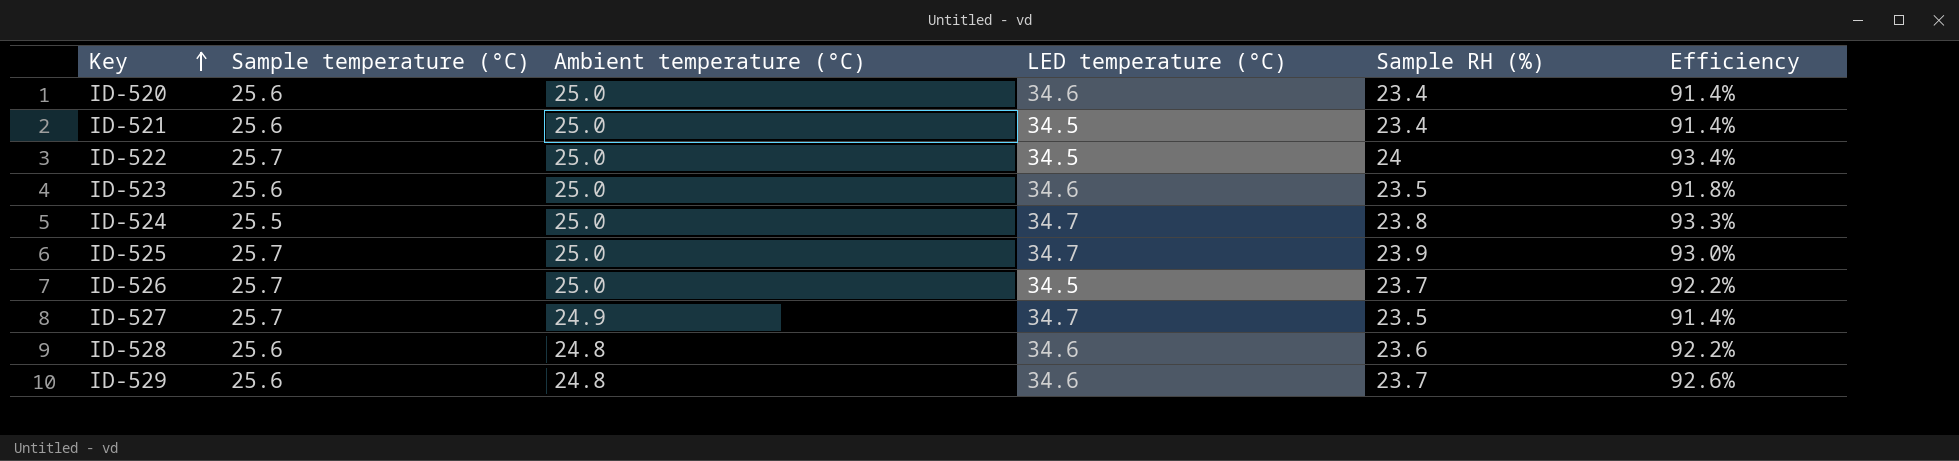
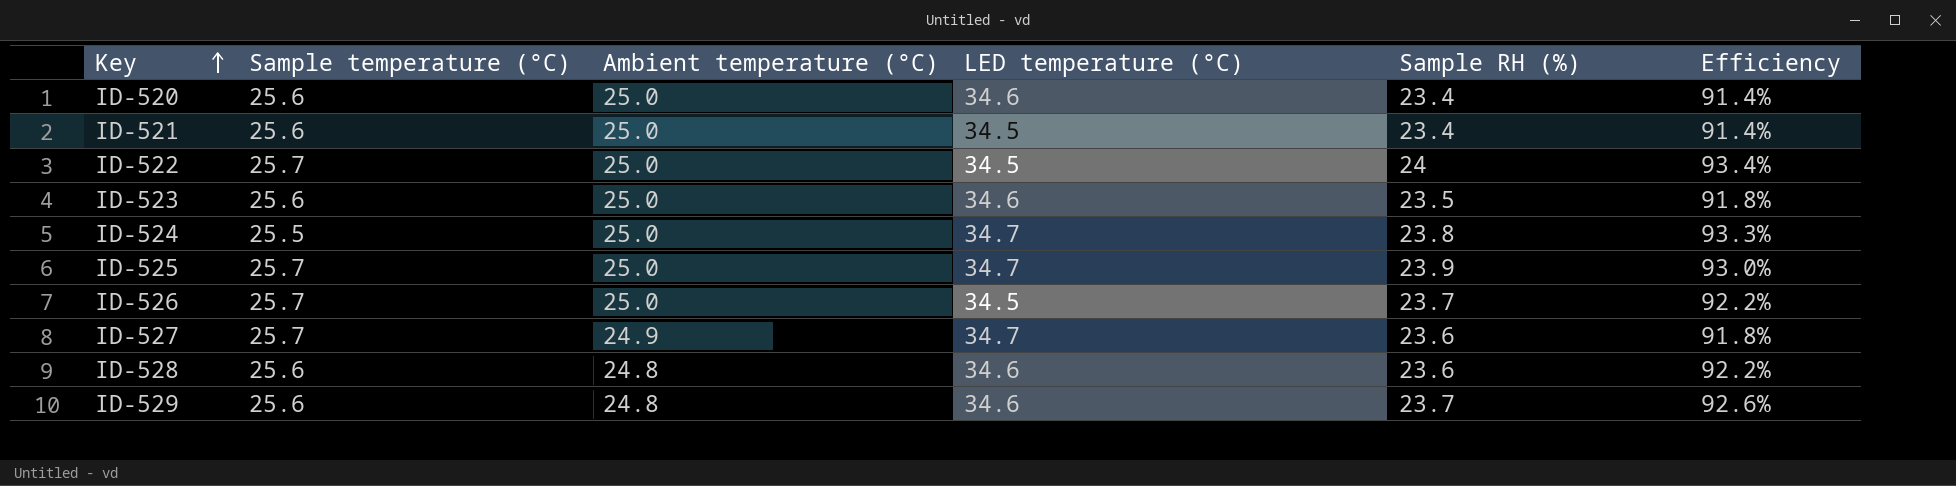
ID-527 | Sample RH (%): 23.5 -> 23.6
ID-527 | Efficiency: 91.4% -> 91.8%

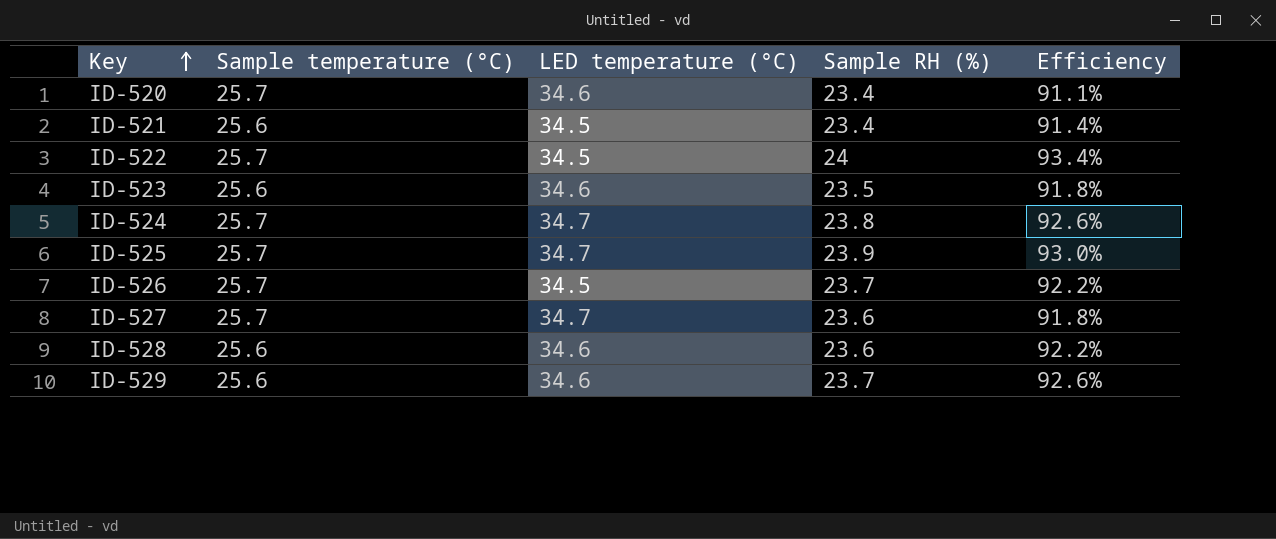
column Ambient temperature (°C) | position: 3 -> none
ID-520 | Sample temperature (°C): 25.6 -> 25.7
ID-520 | Efficiency: 91.4% -> 91.1%
ID-524 | Sample temperature (°C): 25.5 -> 25.7
ID-524 | Efficiency: 93.3% -> 92.6%

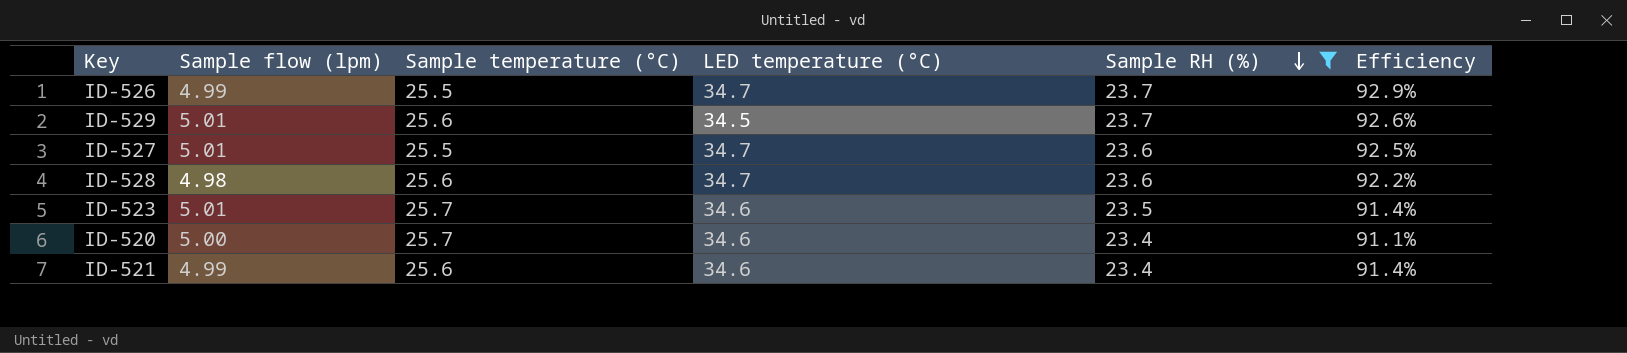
filter: none -> Sample RH (%) <= 23.7
row order: Key ascending -> Sample RH (%) descending
column Sample flow (lpm) | position: none -> 2
ID-526 | Sample temperature (°C): 25.7 -> 25.5
ID-526 | LED temperature (°C): 34.5 -> 34.7
ID-526 | Efficiency: 92.2% -> 92.9%
ID-529 | LED temperature (°C): 34.6 -> 34.5
ID-527 | Sample temperature (°C): 25.7 -> 25.5
ID-527 | Efficiency: 91.8% -> 92.5%
ID-528 | LED temperature (°C): 34.6 -> 34.7
ID-523 | Sample temperature (°C): 25.6 -> 25.7
ID-523 | Efficiency: 91.8% -> 91.4%
ID-521 | LED temperature (°C): 34.5 -> 34.6

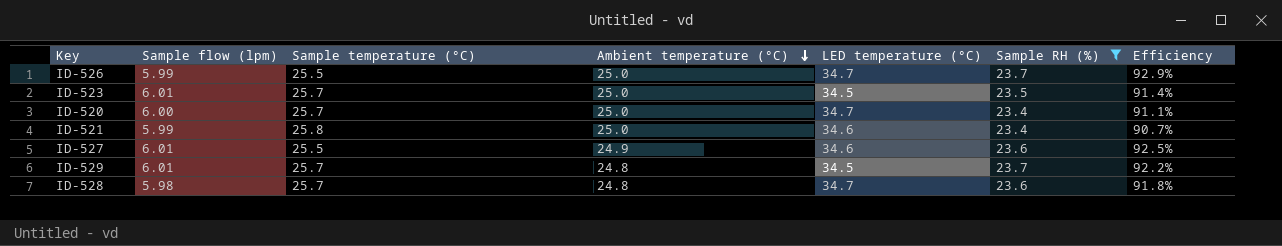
row order: Sample RH (%) descending -> Ambient temperature (°C) descending
column Ambient temperature (°C) | position: none -> 4
ID-526 | Sample flow (lpm): 4.99 -> 5.99
ID-523 | Sample flow (lpm): 5.01 -> 6.01
ID-523 | LED temperature (°C): 34.6 -> 34.5
ID-520 | Sample flow (lpm): 5.00 -> 6.00
ID-520 | LED temperature (°C): 34.6 -> 34.7
ID-521 | Sample flow (lpm): 4.99 -> 5.99
ID-521 | Sample temperature (°C): 25.6 -> 25.8
ID-521 | Efficiency: 91.4% -> 90.7%
ID-527 | Sample flow (lpm): 5.01 -> 6.01
ID-527 | LED temperature (°C): 34.7 -> 34.6
ID-529 | Sample flow (lpm): 5.01 -> 6.01
ID-529 | Sample temperature (°C): 25.6 -> 25.7
ID-529 | Efficiency: 92.6% -> 92.2%
ID-528 | Sample flow (lpm): 4.98 -> 5.98
ID-528 | Sample temperature (°C): 25.6 -> 25.7
ID-528 | Efficiency: 92.2% -> 91.8%

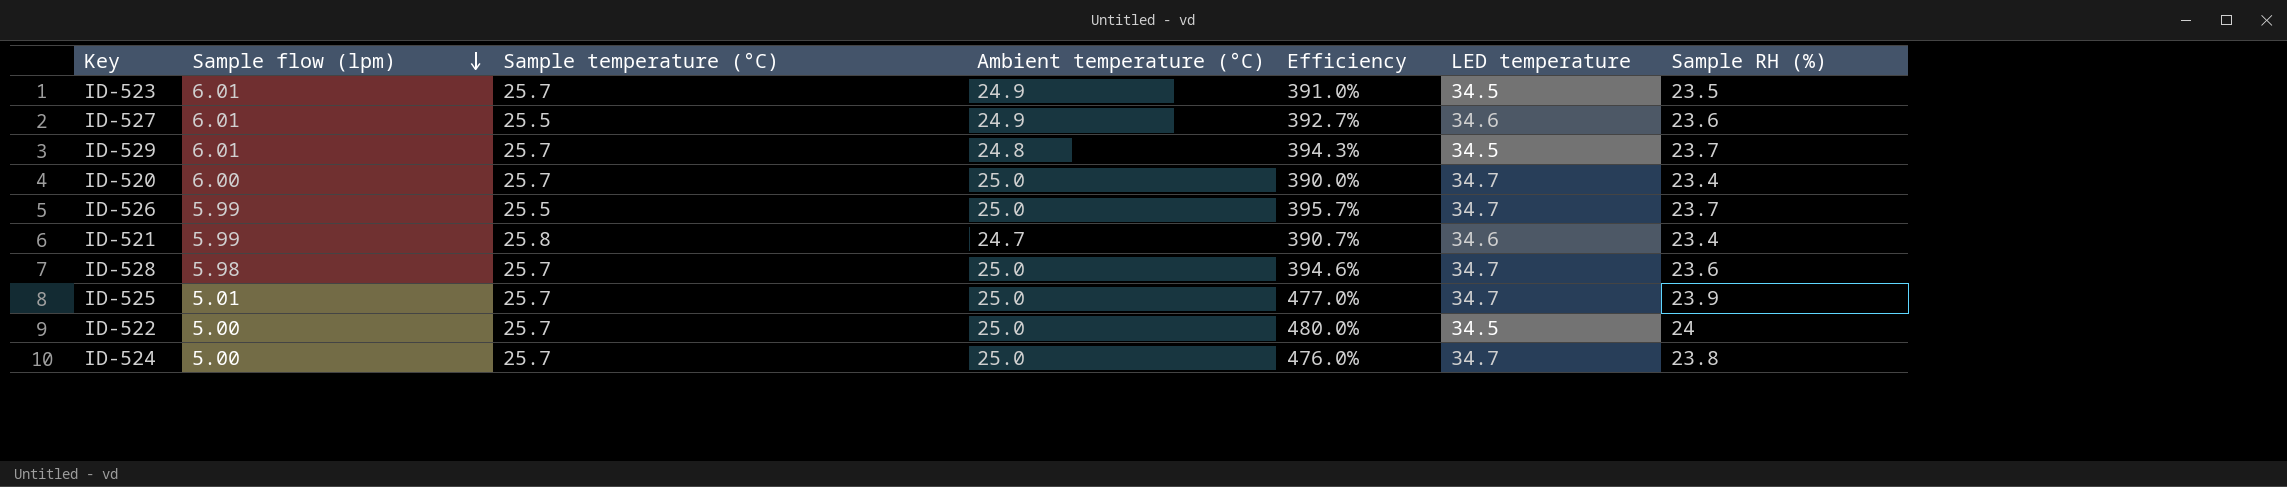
filter: Sample RH (%) <= 23.7 -> none
row order: Ambient temperature (°C) descending -> Sample flow (lpm) descending
column Efficiency | formula: [Sample RH (%)] / [Sample temperature (°C)] -> [Sample RH (%)] / [Sample flow (lpm)]
column Efficiency | position: 7 -> 5
column name: LED temperature (°C) -> LED temperature
ID-523 | Ambient temperature (°C): 25.0 -> 24.9
ID-521 | Ambient temperature (°C): 25.0 -> 24.7
ID-528 | Ambient temperature (°C): 24.8 -> 25.0

